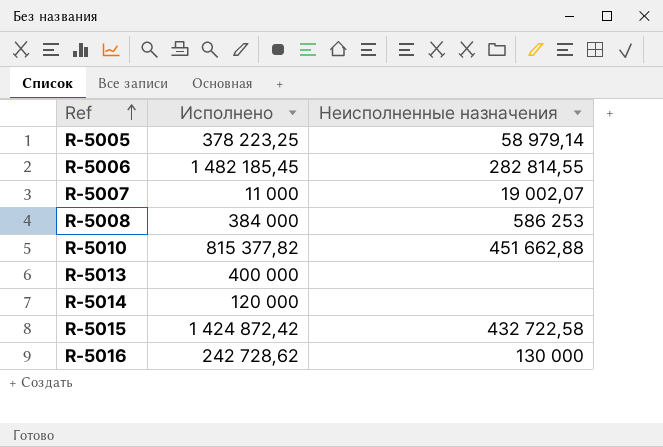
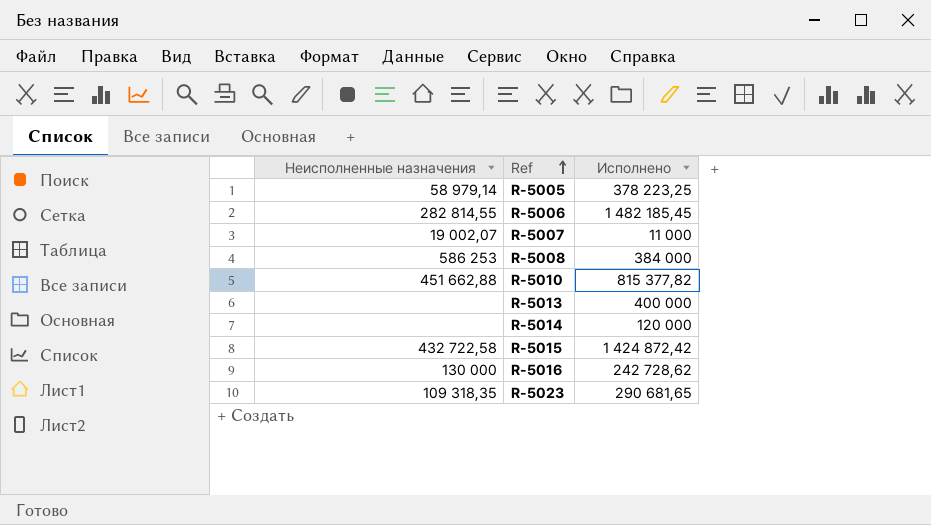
column Неисполненные назначения | position: 3 -> 1
row R-5023: none -> 109 318,35 | 290 681,65

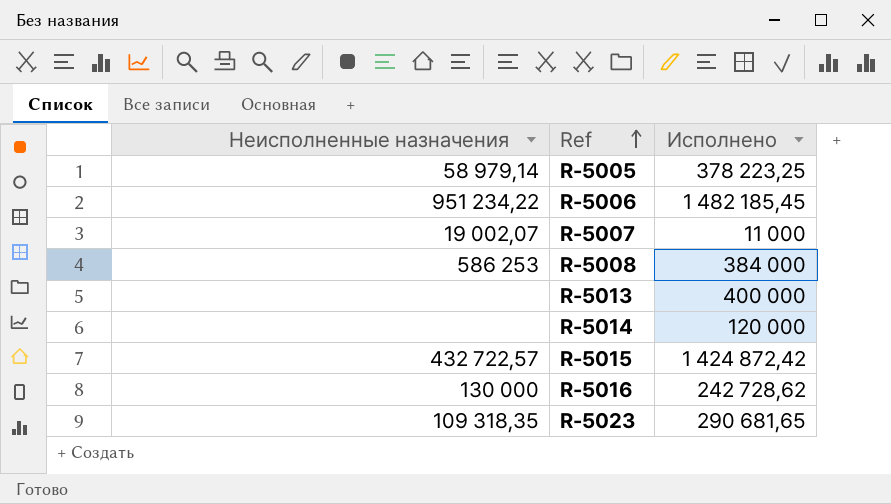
row R-5010: 451 662,88 | 815 377,82 -> none
R-5006 | Неисполненные назначения: 282 814,55 -> 951 234,22
R-5015 | Неисполненные назначения: 432 722,58 -> 432 722,57

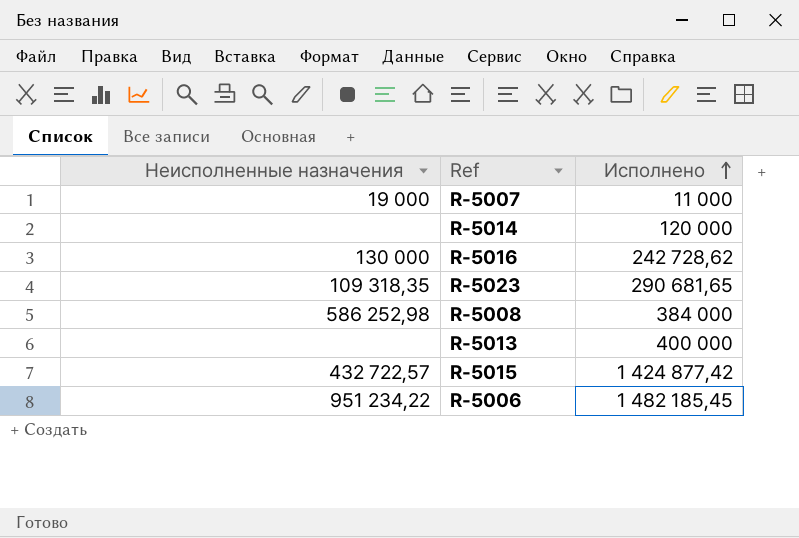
row order: Ref ascending -> Исполнено ascending
row R-5005: 58 979,14 | 378 223,25 -> none
R-5007 | Неисполненные назначения: 19 002,07 -> 19 000
R-5008 | Неисполненные назначения: 586 253 -> 586 252,98
R-5015 | Исполнено: 1 424 872,42 -> 1 424 877,42

